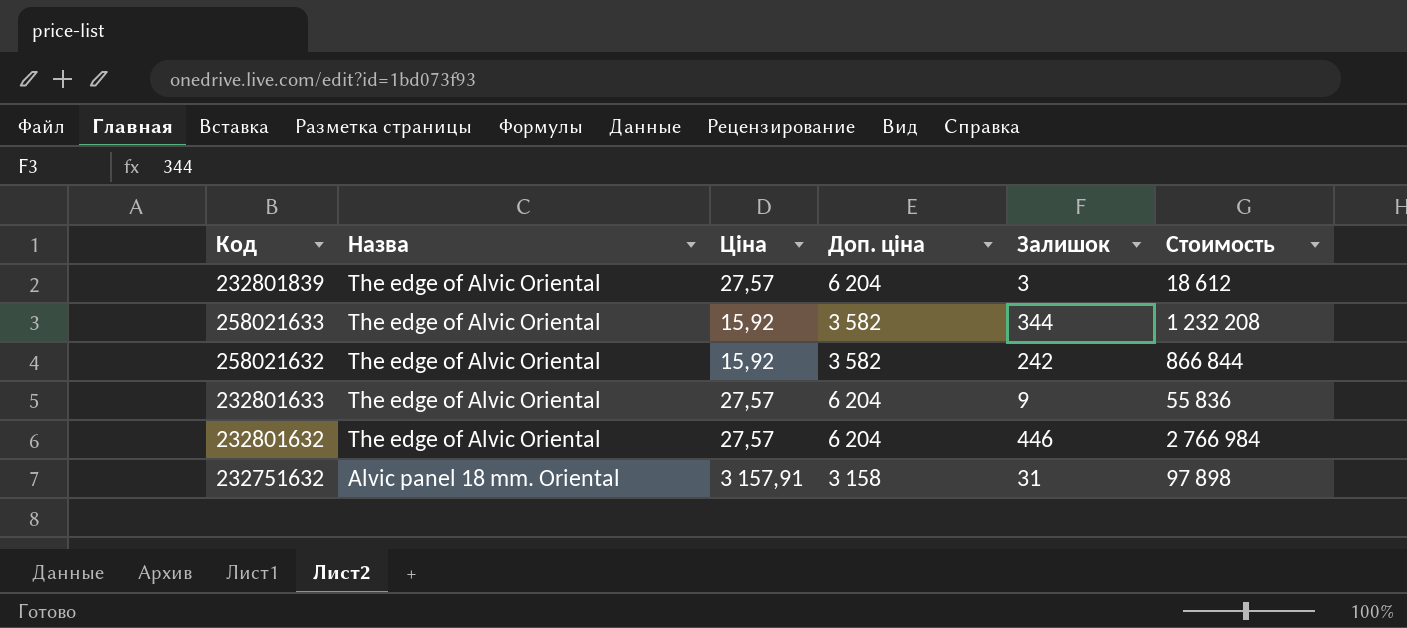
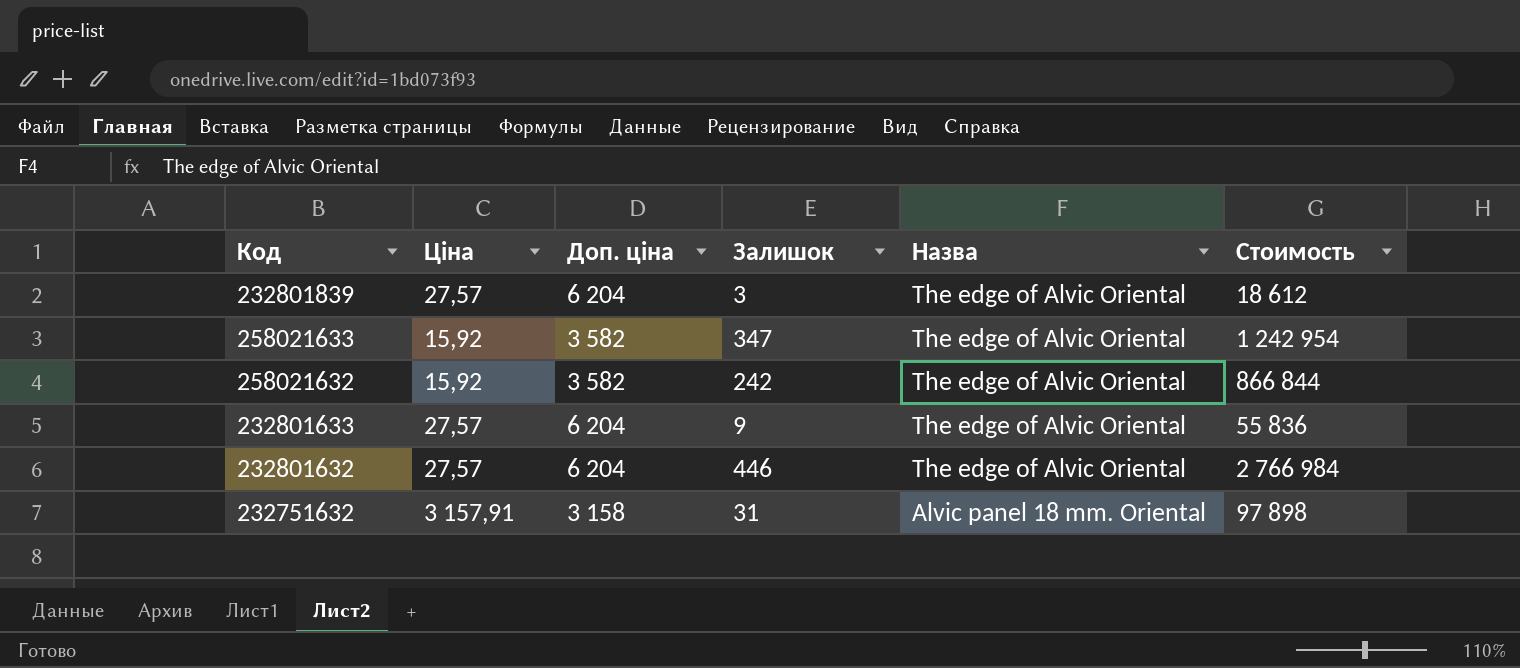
column Назва | position: 2 -> 5
258021633 | Залишок: 344 -> 347
258021633 | Стоимость: 1 232 208 -> 1 242 954

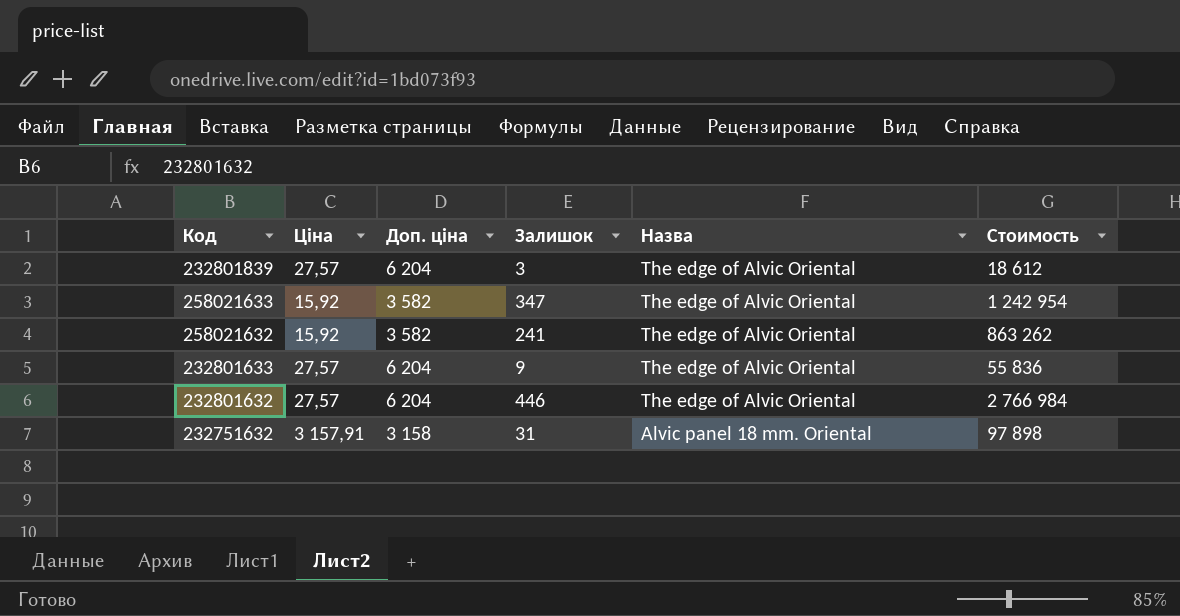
258021632 | Залишок: 242 -> 241
258021632 | Стоимость: 866 844 -> 863 262

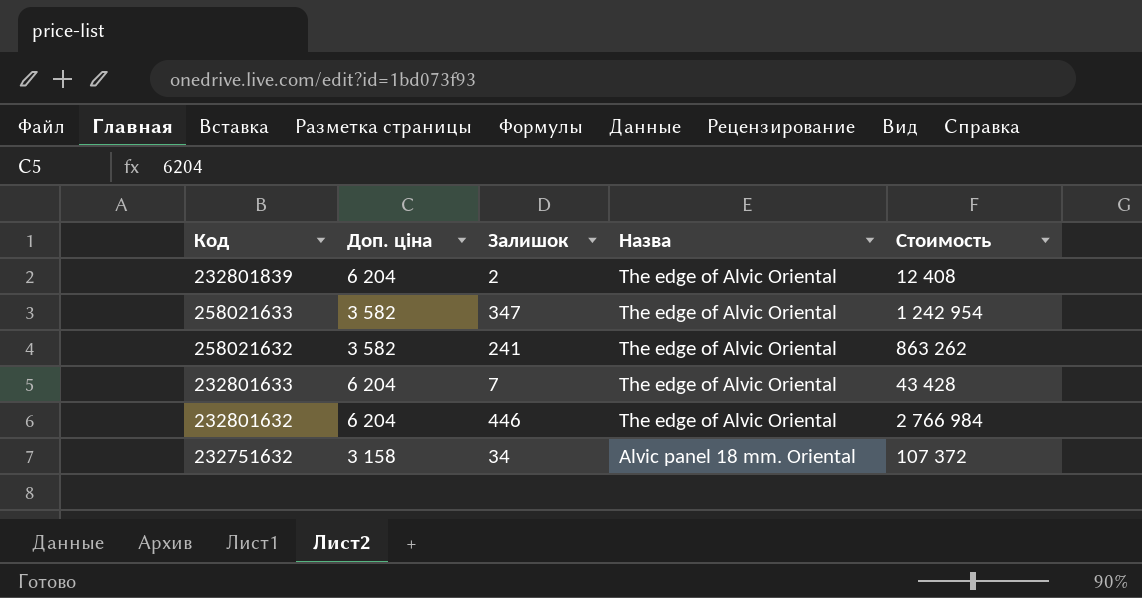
column Ціна | position: 2 -> none
232801839 | Залишок: 3 -> 2
232801839 | Стоимость: 18 612 -> 12 408
232801633 | Залишок: 9 -> 7
232801633 | Стоимость: 55 836 -> 43 428
232751632 | Залишок: 31 -> 34
232751632 | Стоимость: 97 898 -> 107 372

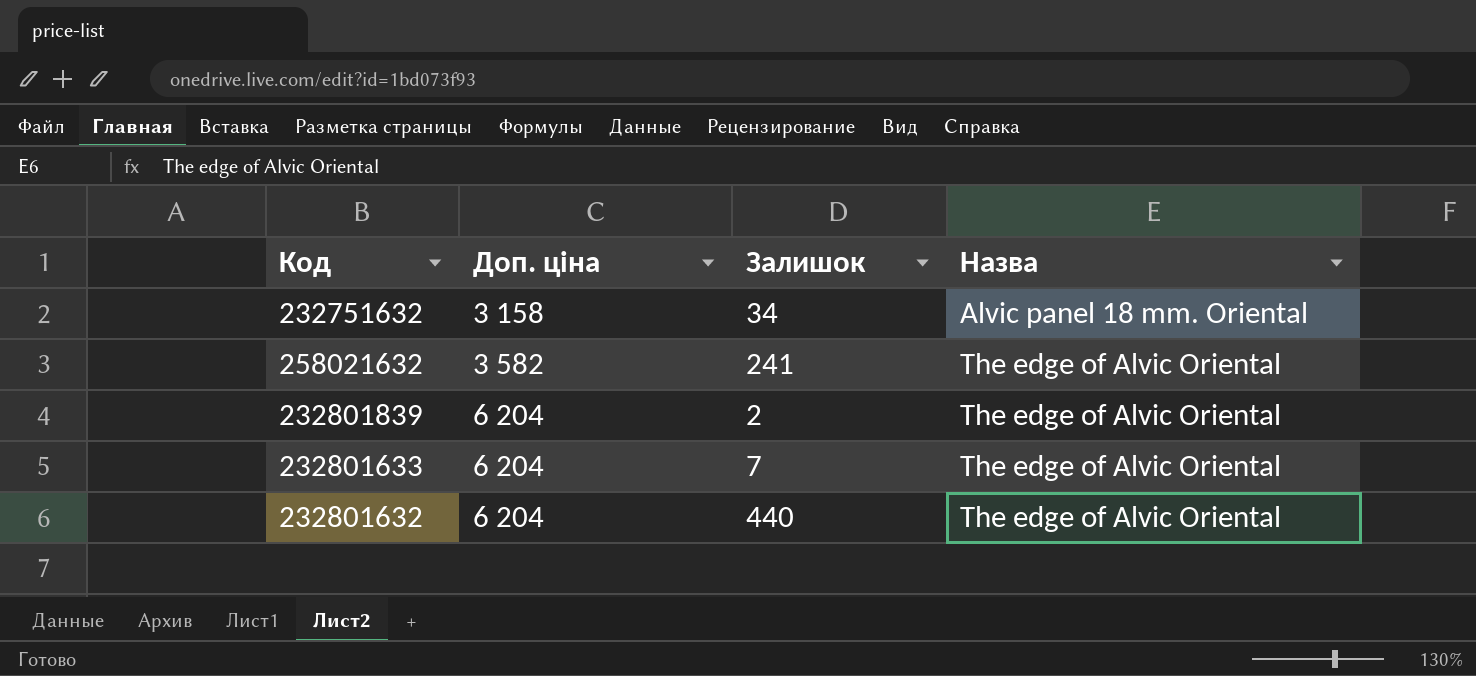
row order: Назва descending -> Доп. ціна ascending
column Стоимость | formula: [Доп. ціна] * [Залишок] -> none
row 258021633: 3 582 | 347 | The edge of Alvic Oriental | 1 242 954 -> none
232801632 | Залишок: 446 -> 440

